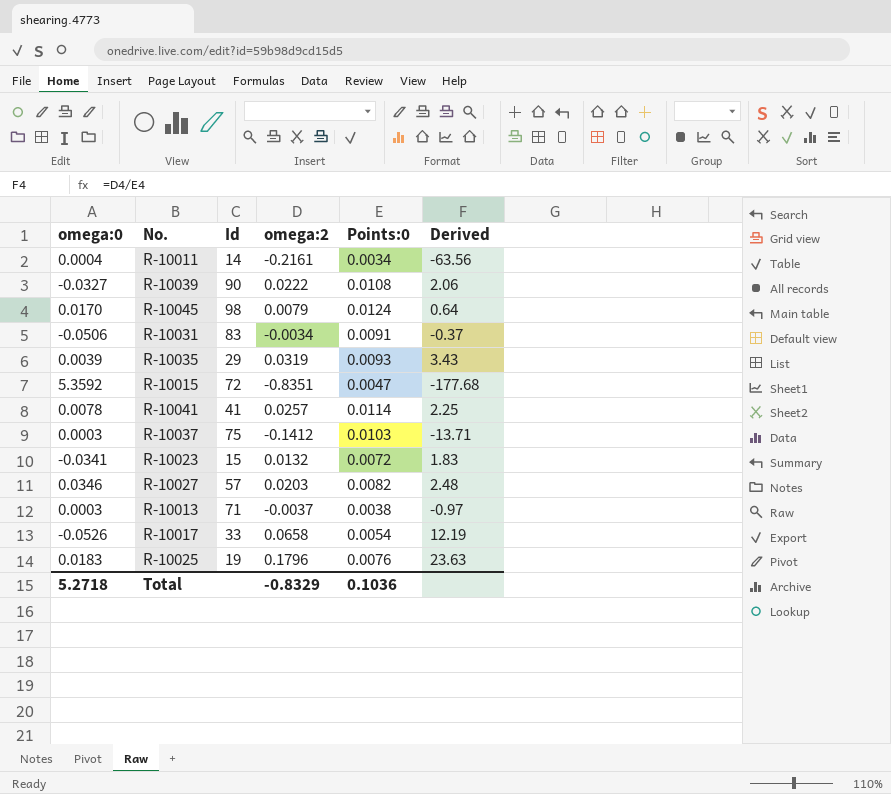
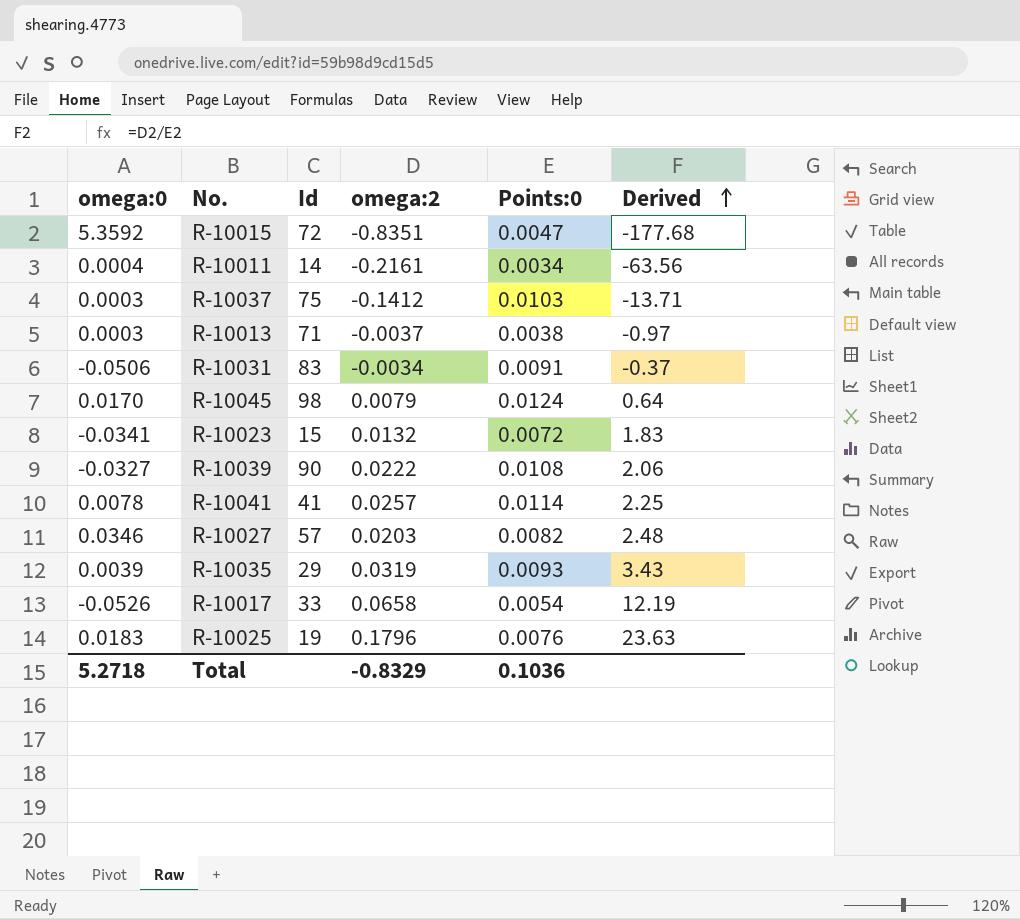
row order: none -> Derived ascending

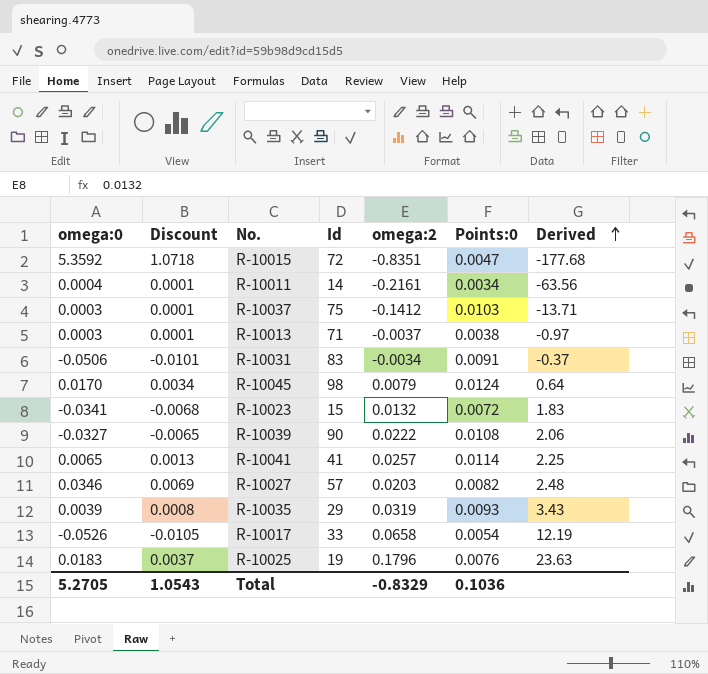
column Discount | formula: none -> [omega:0] * 0.2
R-10041 | omega:0: 0.0078 -> 0.0065
Total | omega:0: 5.2718 -> 5.2705

